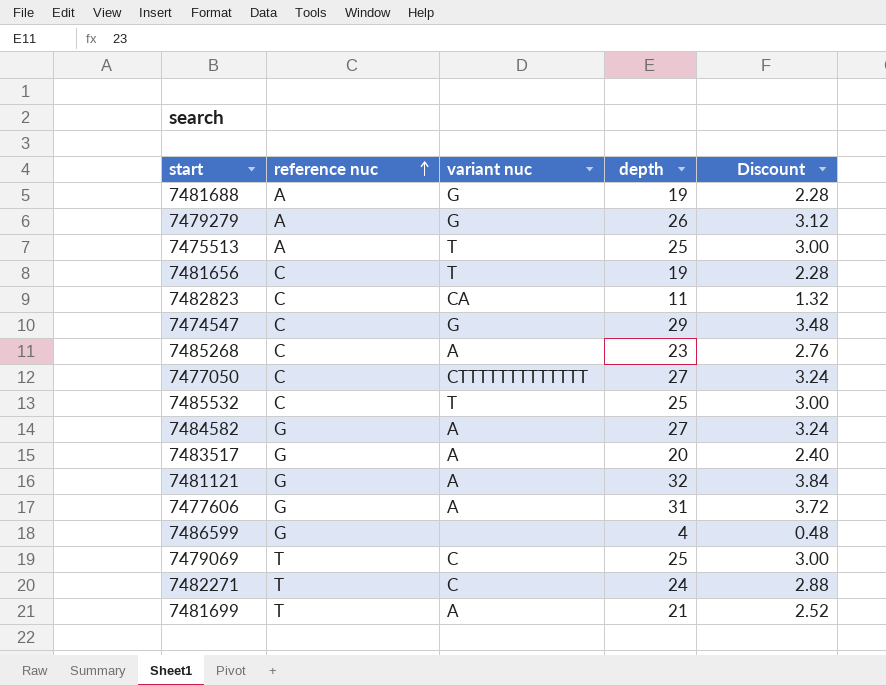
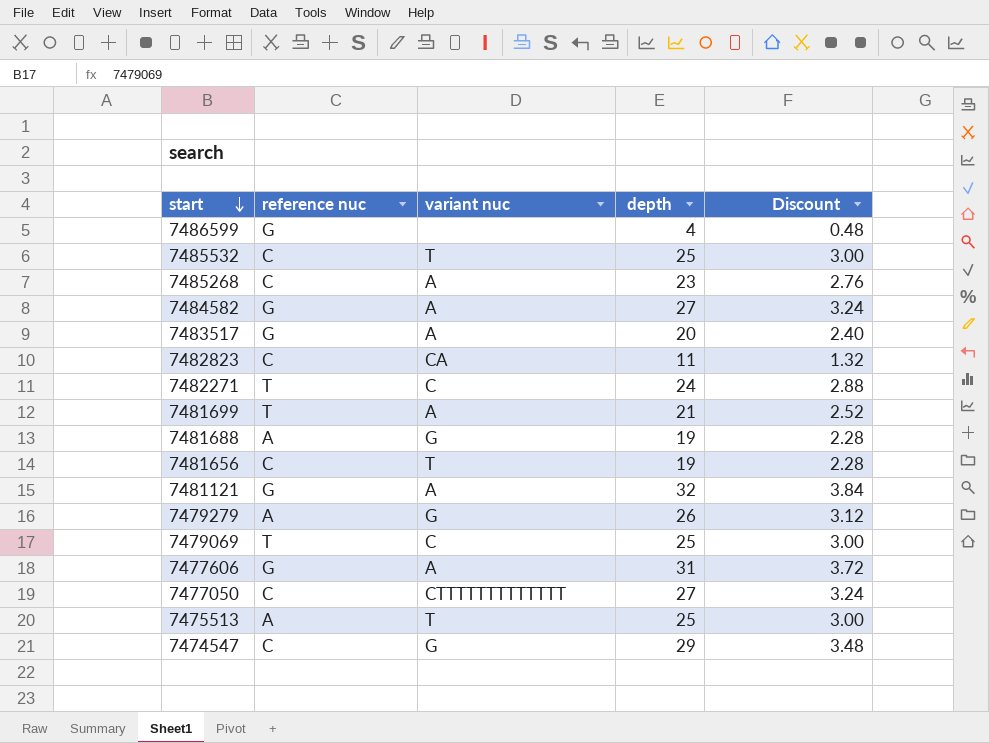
row order: reference nuc ascending -> start descending

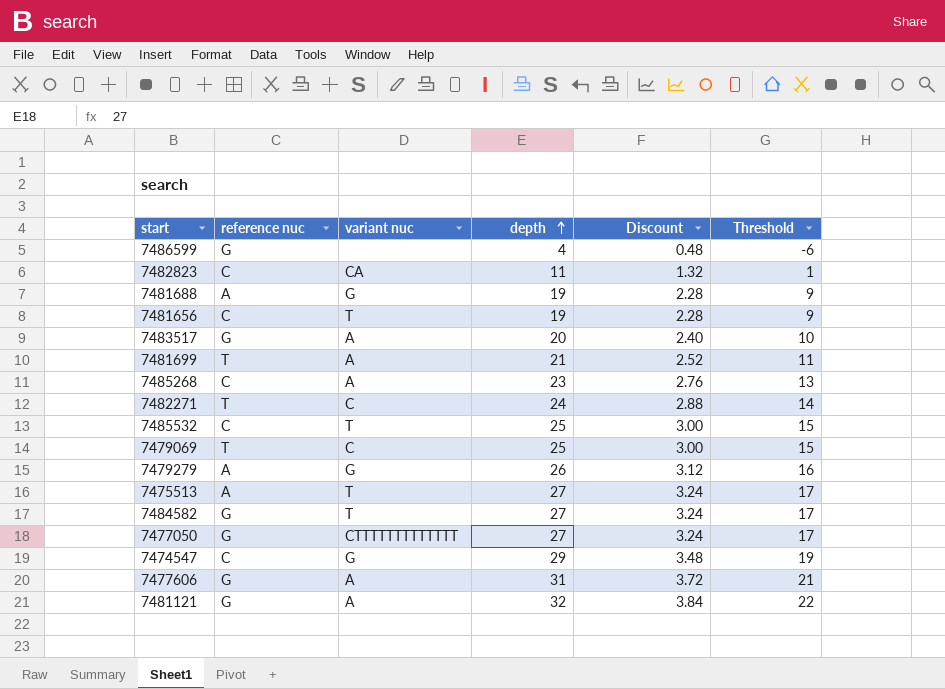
row order: start descending -> depth ascending
column Threshold | formula: none -> [depth] - 10
7475513 | depth: 25 -> 27
7475513 | Discount: 3.00 -> 3.24
7484582 | variant nuc: A -> T
7477050 | reference nuc: C -> G

